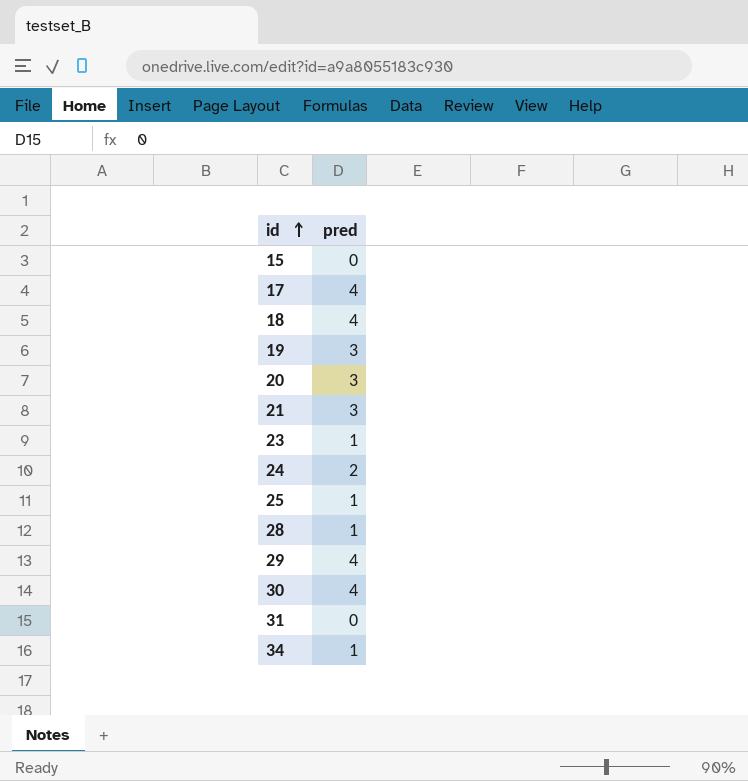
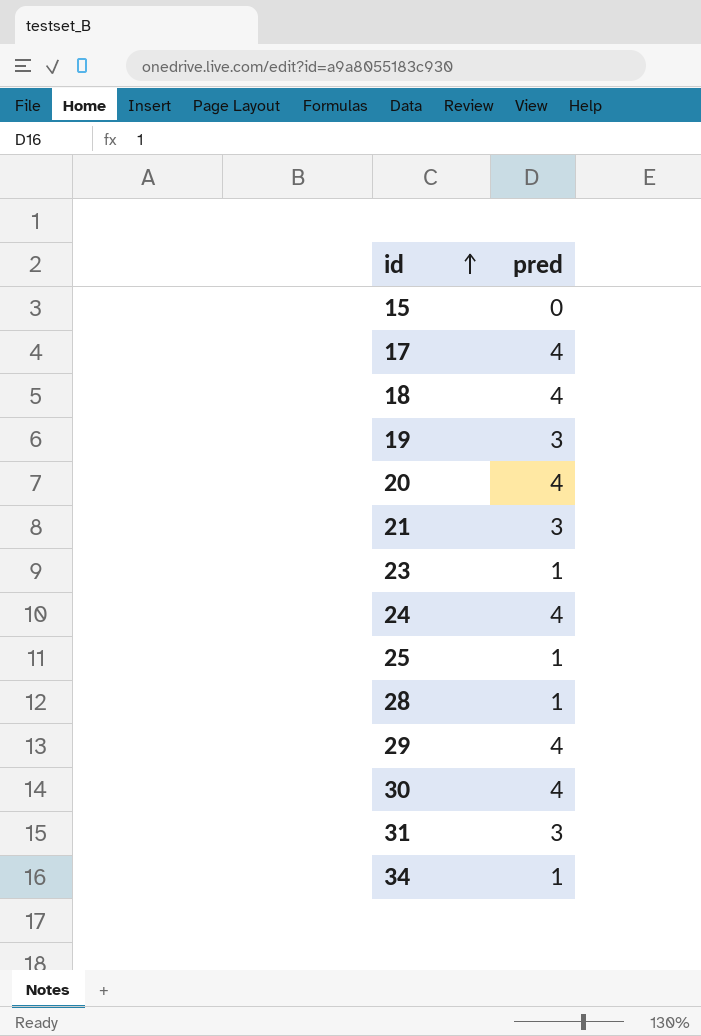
20 | pred: 3 -> 4
24 | pred: 2 -> 4
31 | pred: 0 -> 3

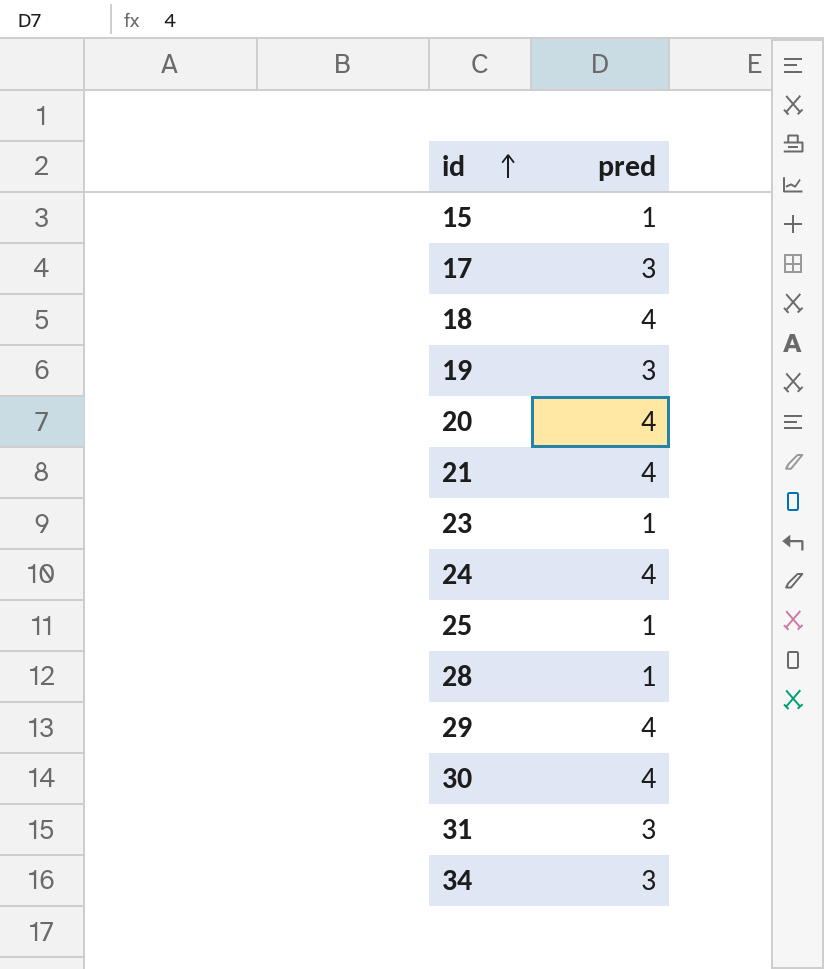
15 | pred: 0 -> 1
17 | pred: 4 -> 3
21 | pred: 3 -> 4
34 | pred: 1 -> 3

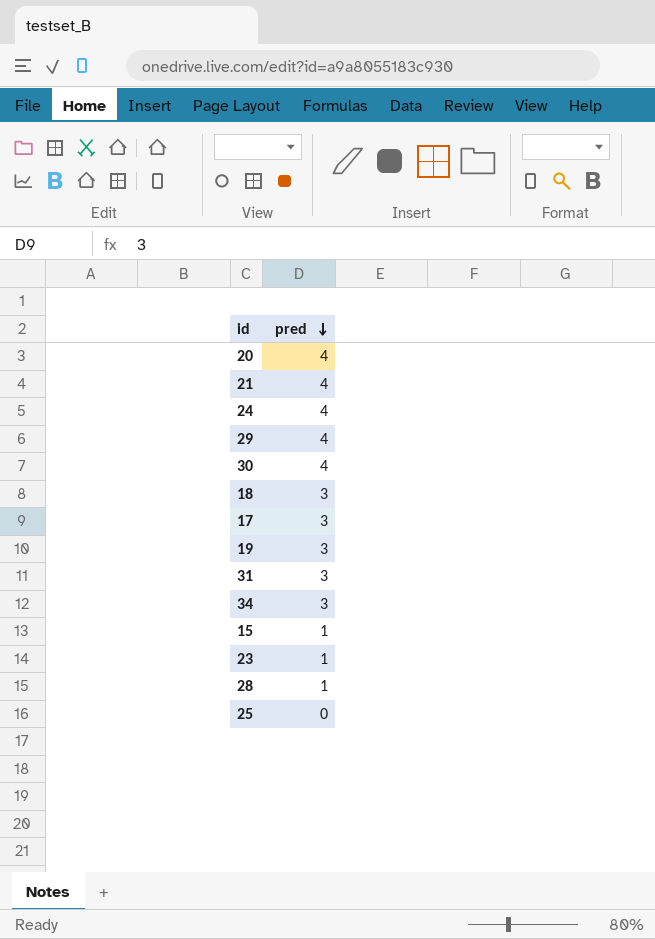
row order: id ascending -> pred descending
18 | pred: 4 -> 3
25 | pred: 1 -> 0

